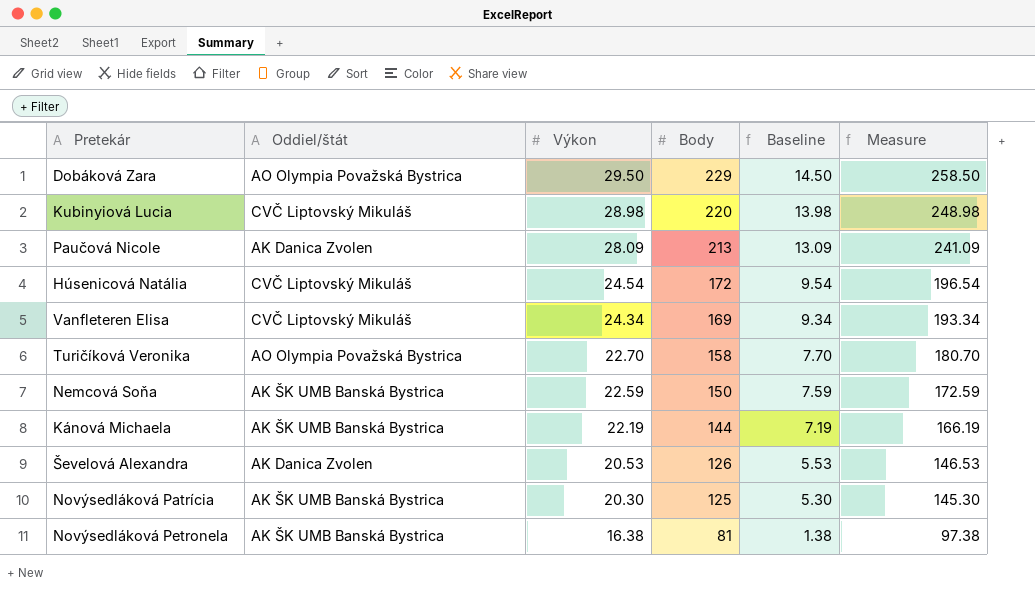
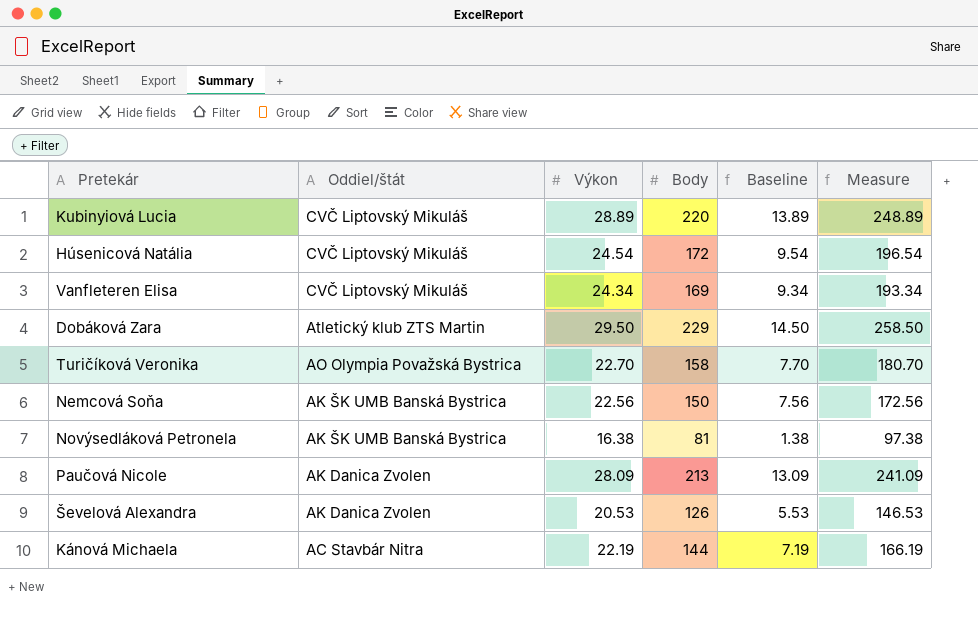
row order: Výkon descending -> Oddiel/štát descending
row Novýsedláková Patrícia: AK ŠK UMB Banská Bystrica | 20.30 | 125 | 5.30 | 145.30 -> none
Kubinyiová Lucia | Výkon: 28.98 -> 28.89
Kubinyiová Lucia | Baseline: 13.98 -> 13.89
Kubinyiová Lucia | Measure: 248.98 -> 248.89
Dobáková Zara | Oddiel/štát: AO Olympia Považská Bystrica -> Atletický klub ZTS Martin
Nemcová Soňa | Výkon: 22.59 -> 22.56
Nemcová Soňa | Baseline: 7.59 -> 7.56
Nemcová Soňa | Measure: 172.59 -> 172.56
Kánová Michaela | Oddiel/štát: AK ŠK UMB Banská Bystrica -> AC Stavbár Nitra

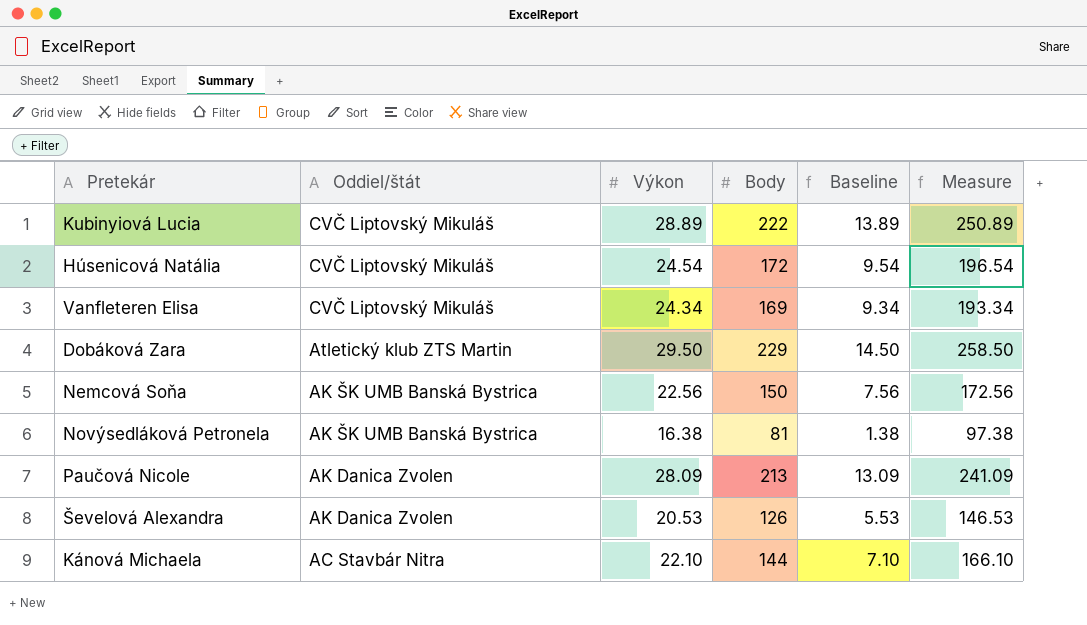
row Turičíková Veronika: AO Olympia Považská Bystrica | 22.70 | 158 | 7.70 | 180.70 -> none
Kubinyiová Lucia | Body: 220 -> 222
Kubinyiová Lucia | Measure: 248.89 -> 250.89
Kánová Michaela | Výkon: 22.19 -> 22.10
Kánová Michaela | Baseline: 7.19 -> 7.10
Kánová Michaela | Measure: 166.19 -> 166.10

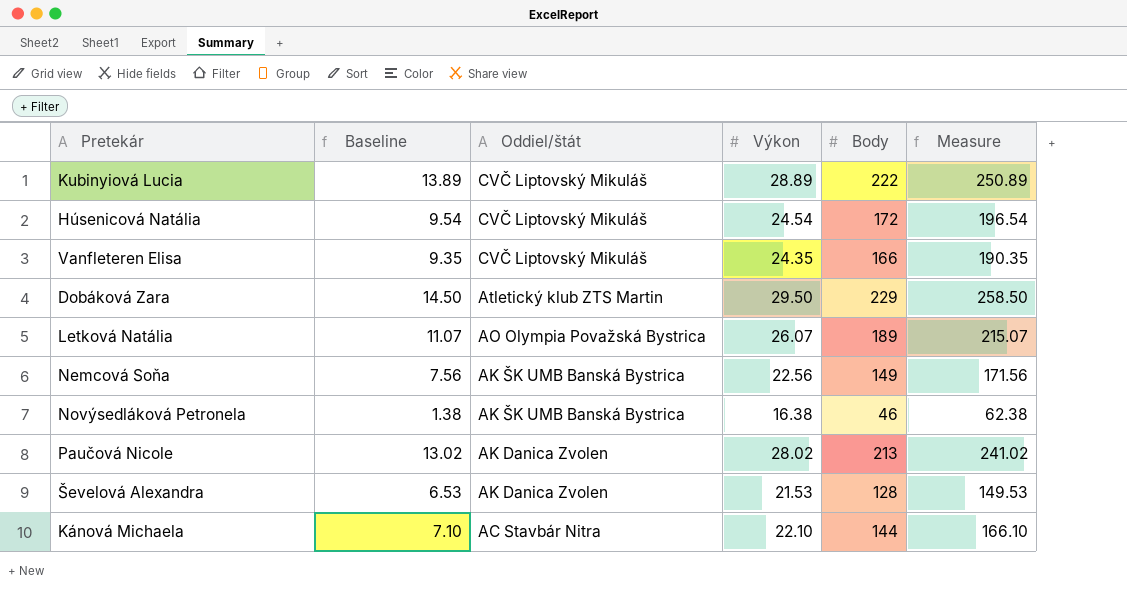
column Baseline | position: 5 -> 2
Vanfleteren Elisa | Baseline: 9.34 -> 9.35
Vanfleteren Elisa | Výkon: 24.34 -> 24.35
Vanfleteren Elisa | Body: 169 -> 166
Vanfleteren Elisa | Measure: 193.34 -> 190.35
row Letková Natália: none -> 11.07 | AO Olympia Považská Bystrica | 26.07 | 189 | 215.07
Nemcová Soňa | Body: 150 -> 149
Nemcová Soňa | Measure: 172.56 -> 171.56
Novýsedláková Petronela | Body: 81 -> 46
Novýsedláková Petronela | Measure: 97.38 -> 62.38
Paučová Nicole | Baseline: 13.09 -> 13.02
Paučová Nicole | Výkon: 28.09 -> 28.02
Paučová Nicole | Measure: 241.09 -> 241.02
Ševelová Alexandra | Baseline: 5.53 -> 6.53
Ševelová Alexandra | Výkon: 20.53 -> 21.53
Ševelová Alexandra | Body: 126 -> 128
Ševelová Alexandra | Measure: 146.53 -> 149.53

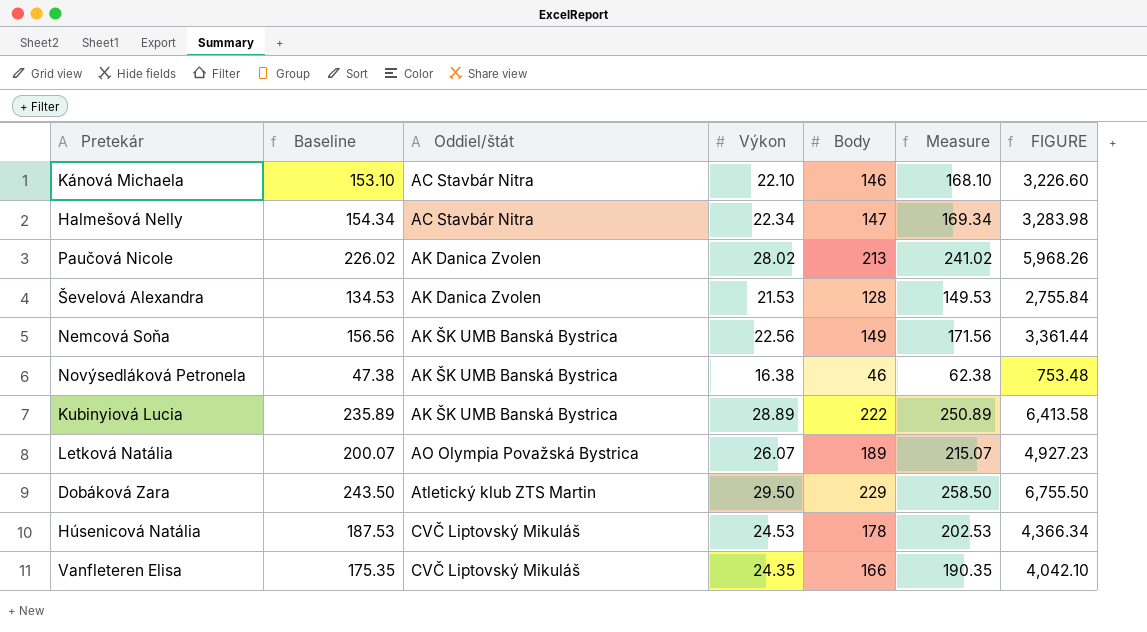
row order: Oddiel/štát descending -> Oddiel/štát ascending
column Baseline | formula: [Výkon] - 15 -> [Measure] - 15
column FIGURE | formula: none -> [Výkon] * [Body]
Kánová Michaela | Body: 144 -> 146
Kánová Michaela | Measure: 166.10 -> 168.10
row Halmešová Nelly: none -> 154.34 | AC Stavbár Nitra | 22.34 | 147 | 169.34 | 3,283.98
Kubinyiová Lucia | Oddiel/štát: CVČ Liptovský Mikuláš -> AK ŠK UMB Banská Bystrica
Húsenicová Natália | Výkon: 24.54 -> 24.53
Húsenicová Natália | Body: 172 -> 178
Húsenicová Natália | Measure: 196.54 -> 202.53

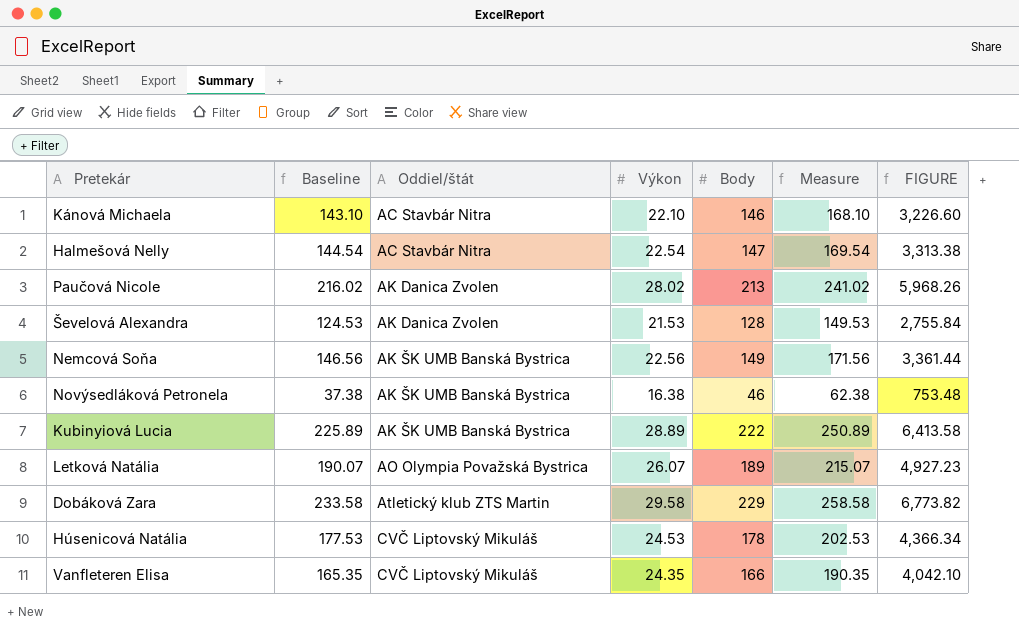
column Baseline | formula: [Measure] - 15 -> [Measure] - 25
Halmešová Nelly | Výkon: 22.34 -> 22.54
Halmešová Nelly | Measure: 169.34 -> 169.54
Halmešová Nelly | FIGURE: 3,283.98 -> 3,313.38
Dobáková Zara | Výkon: 29.50 -> 29.58
Dobáková Zara | Measure: 258.50 -> 258.58
Dobáková Zara | FIGURE: 6,755.50 -> 6,773.82

